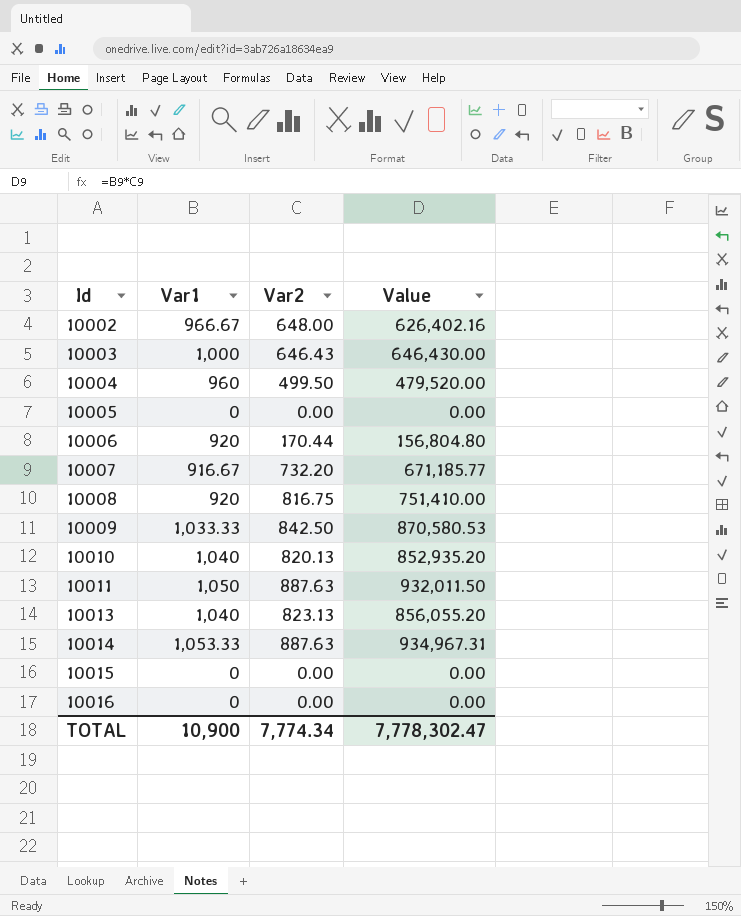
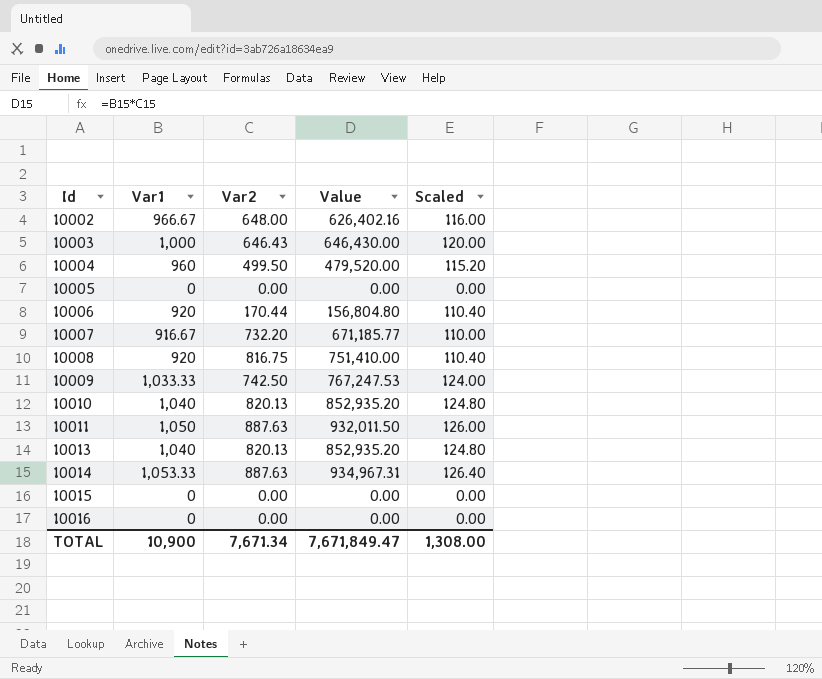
column Scaled | formula: none -> [Var1] * 0.12
10009 | Var2: 842.50 -> 742.50
10009 | Value: 870,580.53 -> 767,247.53
10013 | Var2: 823.13 -> 820.13
10013 | Value: 856,055.20 -> 852,935.20
TOTAL | Var2: 7,774.34 -> 7,671.34
TOTAL | Value: 7,778,302.47 -> 7,671,849.47

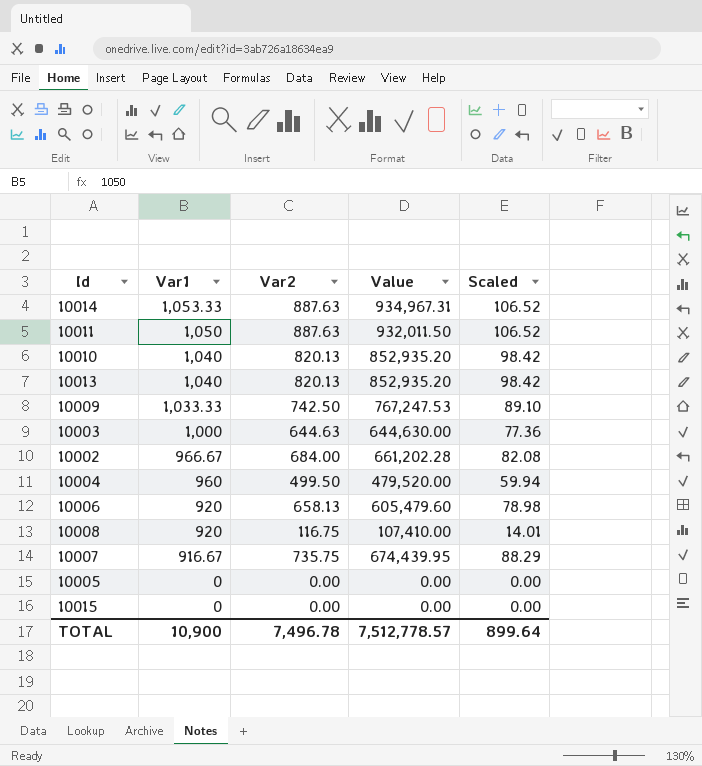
row order: Id ascending -> Var1 descending
column Scaled | formula: [Var1] * 0.12 -> [Var2] * 0.12
row 10016: 0 | 0.00 | 0.00 | 0.00 -> none
10003 | Var2: 646.43 -> 644.63
10003 | Value: 646,430.00 -> 644,630.00
10002 | Var2: 648.00 -> 684.00
10002 | Value: 626,402.16 -> 661,202.28
10006 | Var2: 170.44 -> 658.13
10006 | Value: 156,804.80 -> 605,479.60
10008 | Var2: 816.75 -> 116.75
10008 | Value: 751,410.00 -> 107,410.00
10007 | Var2: 732.20 -> 735.75
10007 | Value: 671,185.77 -> 674,439.95
TOTAL | Var2: 7,671.34 -> 7,496.78
TOTAL | Value: 7,671,849.47 -> 7,512,778.57
TOTAL | Scaled: 1,308.00 -> 899.64

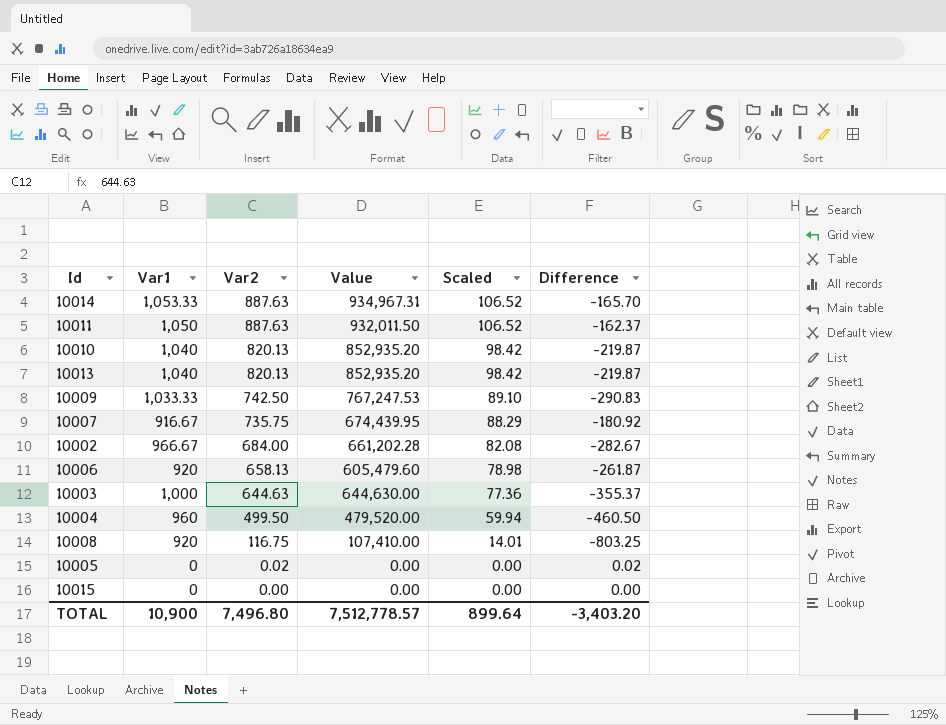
row order: Var1 descending -> Var2 descending
column Difference | formula: none -> [Var2] - [Var1]
10005 | Var2: 0.00 -> 0.02
TOTAL | Var2: 7,496.78 -> 7,496.80

